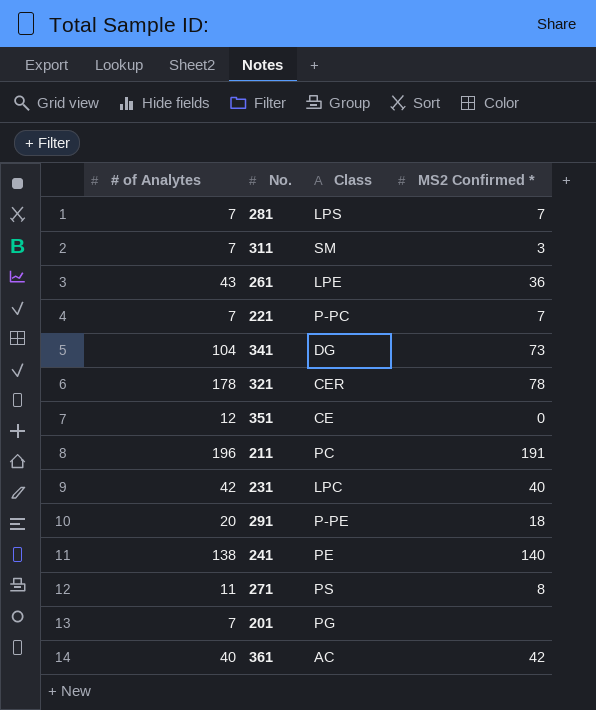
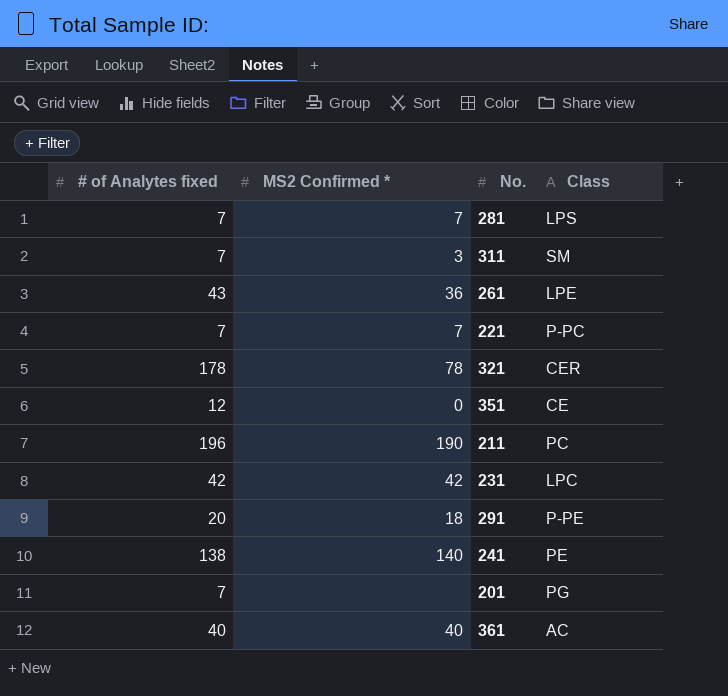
column name: # of Analytes -> # of Analytes fixed
column MS2 Confirmed * | position: 4 -> 2
row 341: 104 | DG | 73 -> none
row 271: 11 | PS | 8 -> none
211 | MS2 Confirmed *: 191 -> 190
231 | MS2 Confirmed *: 40 -> 42
361 | MS2 Confirmed *: 42 -> 40

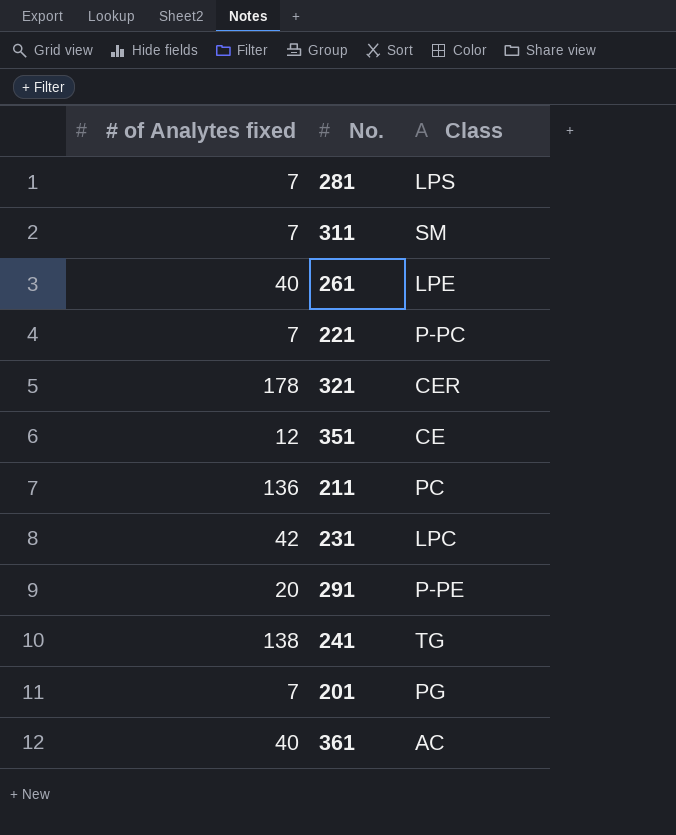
column MS2 Confirmed * | position: 2 -> none
261 | # of Analytes fixed: 43 -> 40
211 | # of Analytes fixed: 196 -> 136
241 | Class: PE -> TG

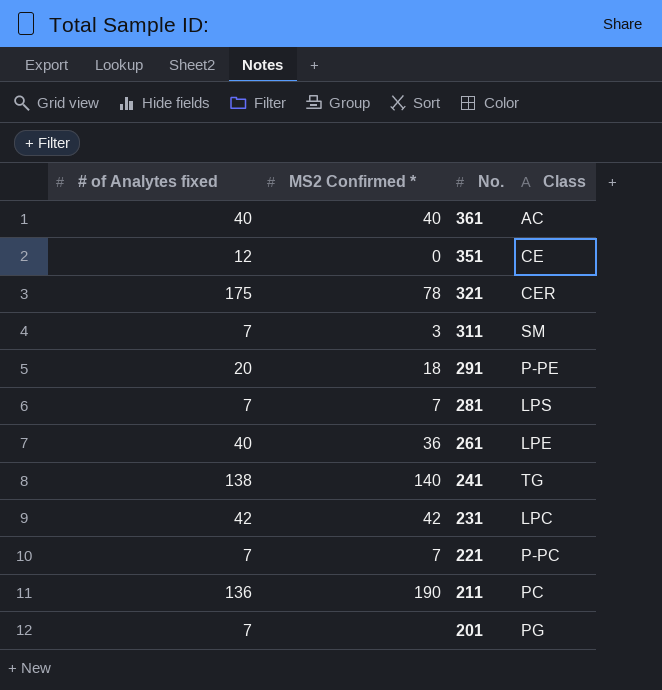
row order: none -> No. descending
column MS2 Confirmed * | position: none -> 2
321 | # of Analytes fixed: 178 -> 175

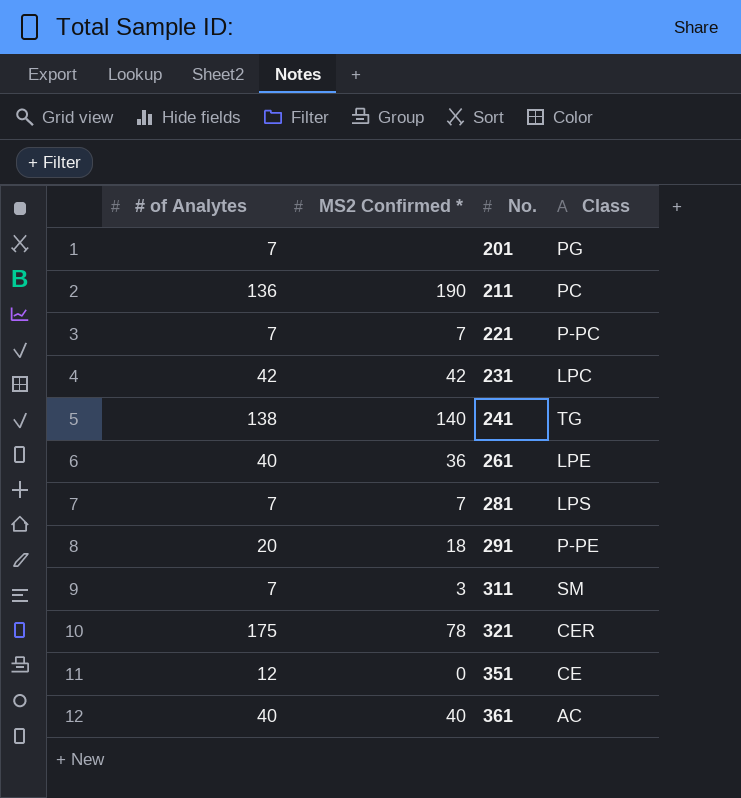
row order: No. descending -> No. ascending
column name: # of Analytes fixed -> # of Analytes

